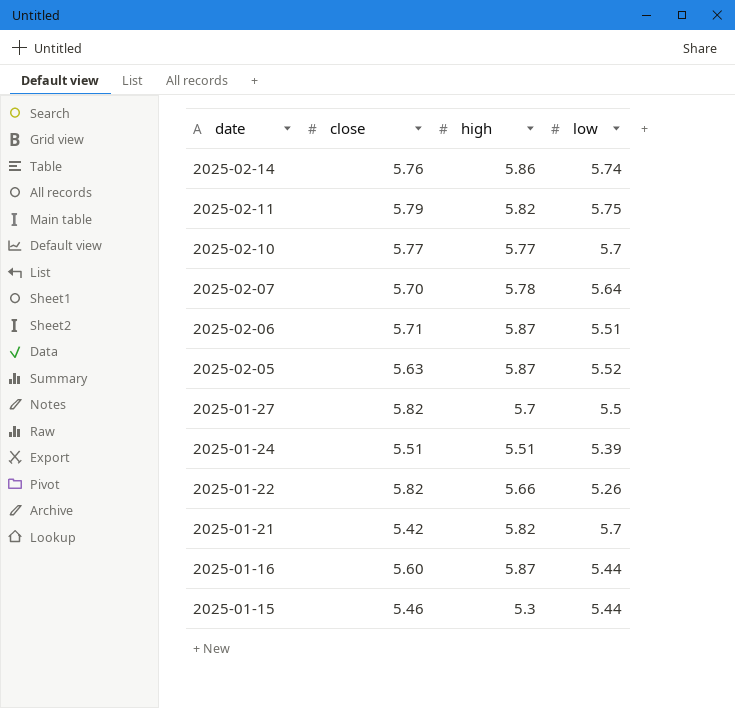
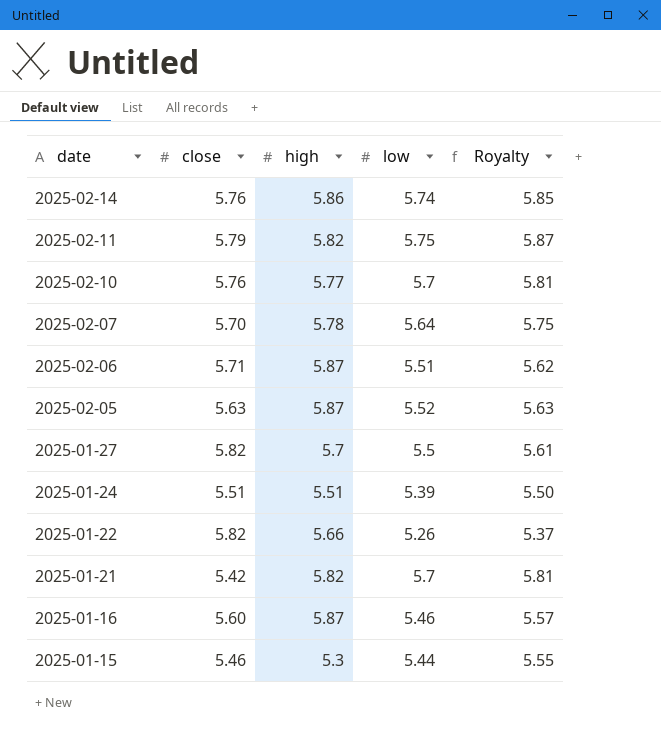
column Royalty | formula: none -> [low] * 1.02
2025-02-10 | close: 5.77 -> 5.76
2025-01-16 | low: 5.44 -> 5.46

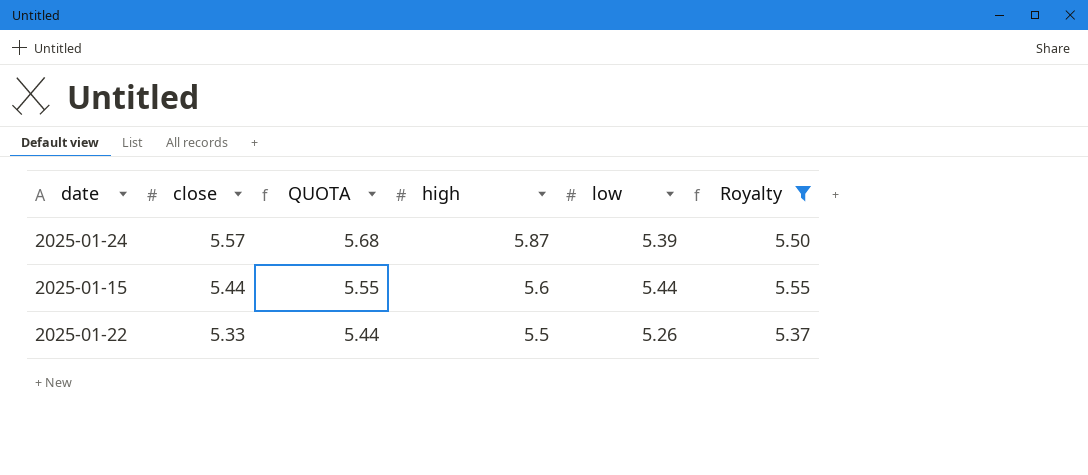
filter: none -> Royalty <= 5.55
row order: date descending -> close descending
column QUOTA | formula: none -> [close] * 1.02
2025-01-24 | close: 5.51 -> 5.57
2025-01-24 | high: 5.51 -> 5.87
2025-01-15 | close: 5.46 -> 5.44
2025-01-15 | high: 5.3 -> 5.6
2025-01-22 | close: 5.82 -> 5.33
2025-01-22 | high: 5.66 -> 5.5

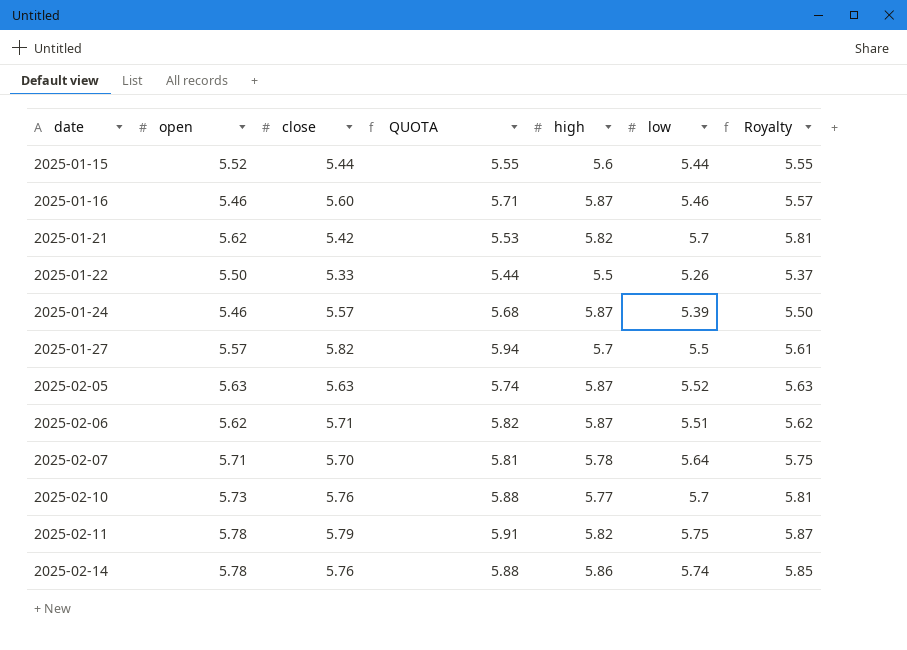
filter: Royalty <= 5.55 -> none
row order: close descending -> date ascending
column open | position: none -> 2

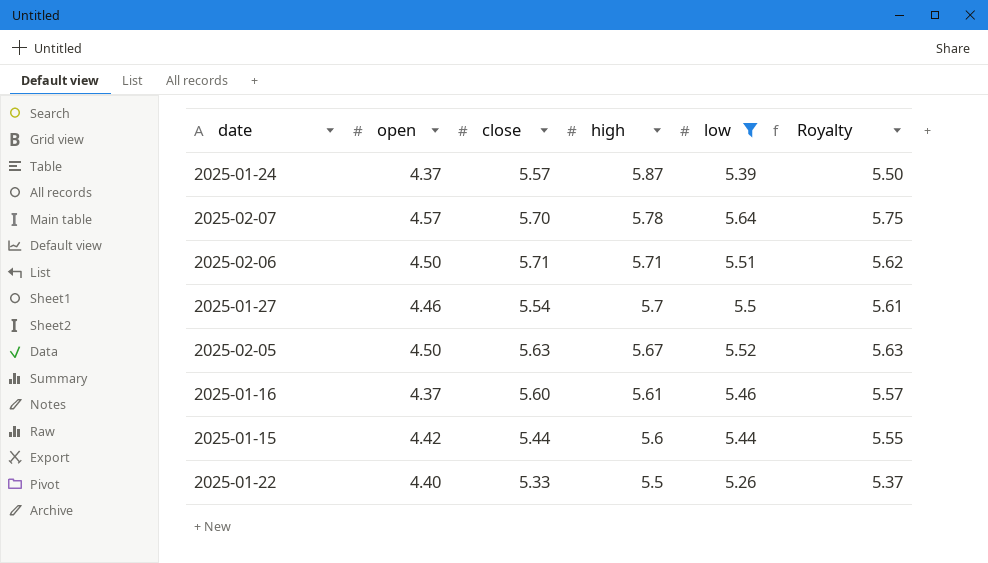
filter: none -> low <= 5.64
row order: date ascending -> high descending
column QUOTA | formula: [close] * 1.02 -> none
2025-01-24 | open: 5.46 -> 4.37
2025-02-07 | open: 5.71 -> 4.57
2025-02-06 | open: 5.62 -> 4.50
2025-02-06 | high: 5.87 -> 5.71
2025-01-27 | open: 5.57 -> 4.46
2025-01-27 | close: 5.82 -> 5.54
2025-02-05 | open: 5.63 -> 4.50
2025-02-05 | high: 5.87 -> 5.67
2025-01-16 | open: 5.46 -> 4.37
2025-01-16 | high: 5.87 -> 5.61
2025-01-15 | open: 5.52 -> 4.42
2025-01-22 | open: 5.50 -> 4.40

